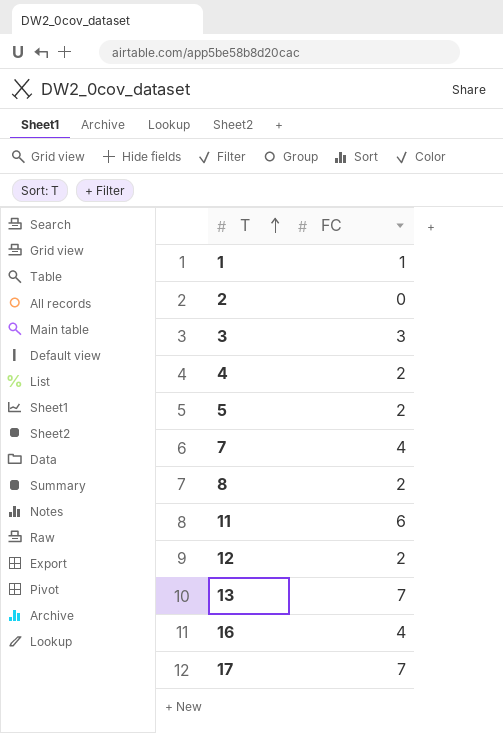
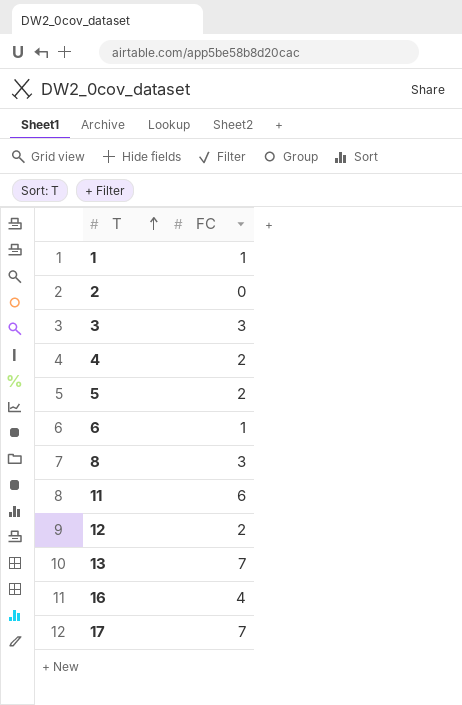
row 7: 4 -> none
row 6: none -> 1
8 | FC: 2 -> 3

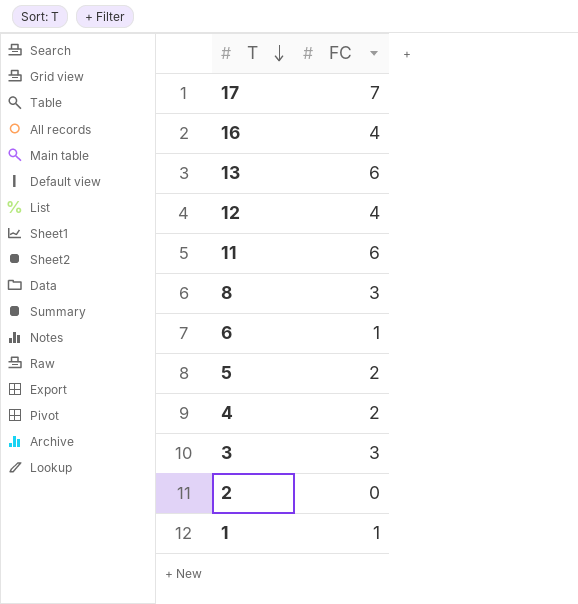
row order: T ascending -> T descending
13 | FC: 7 -> 6
12 | FC: 2 -> 4

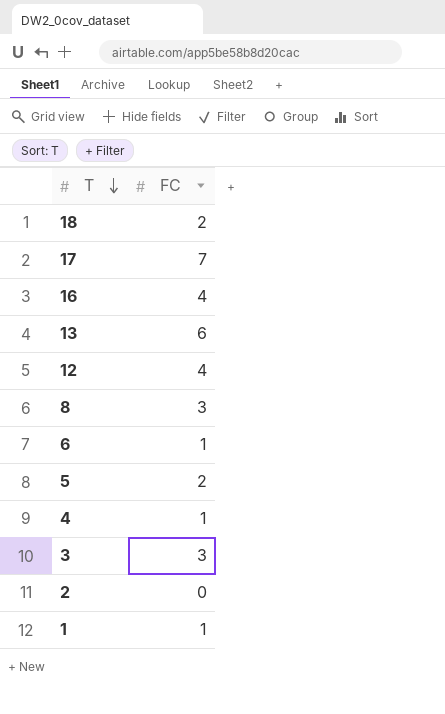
row 11: 6 -> none
row 18: none -> 2
4 | FC: 2 -> 1

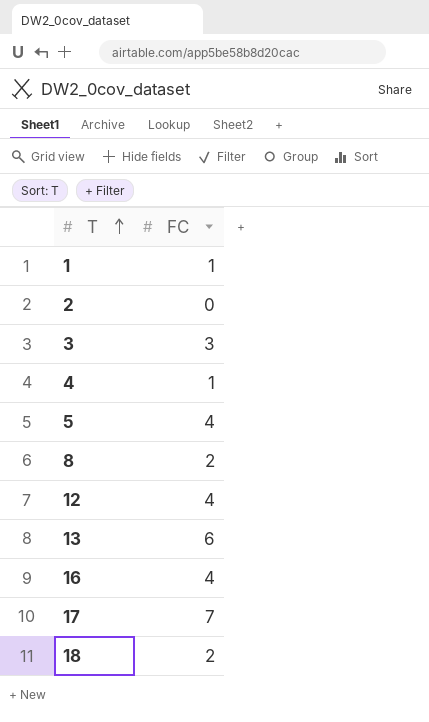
row order: T descending -> T ascending
row 6: 1 -> none
5 | FC: 2 -> 4
8 | FC: 3 -> 2

